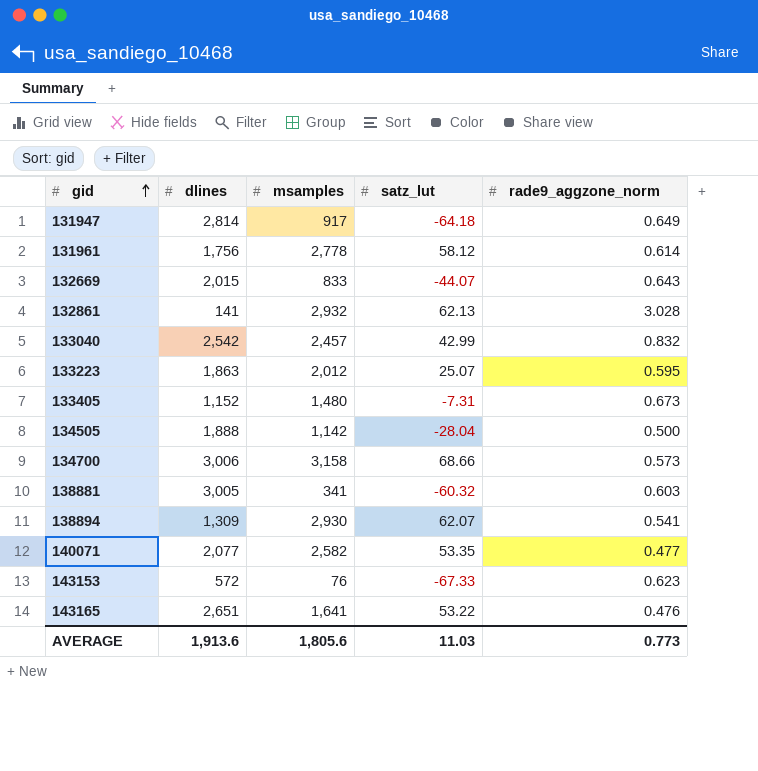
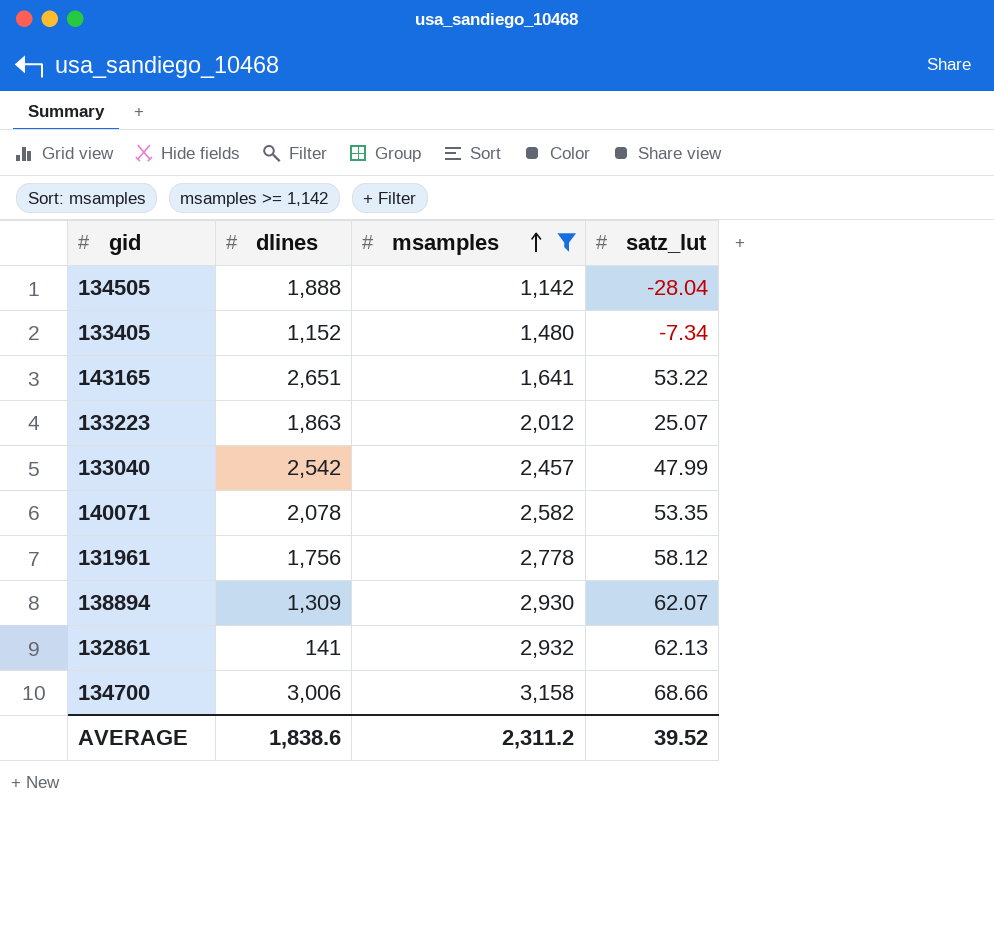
filter: none -> msamples >= 1,142
row order: gid ascending -> msamples ascending
column rade9_aggzone_norm | position: 5 -> none
133405 | satz_lut: -7.31 -> -7.34
133040 | satz_lut: 42.99 -> 47.99
140071 | dlines: 2,077 -> 2,078
AVERAGE | dlines: 1,913.6 -> 1,838.6
AVERAGE | msamples: 1,805.6 -> 2,311.2
AVERAGE | satz_lut: 11.03 -> 39.52

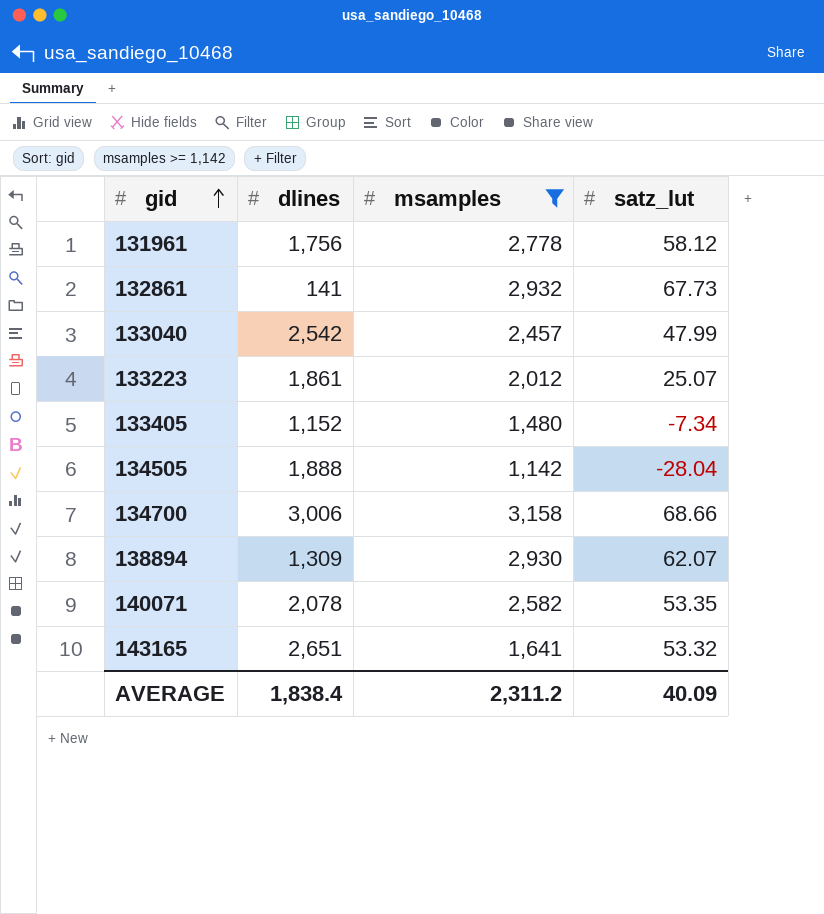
row order: msamples ascending -> gid ascending
132861 | satz_lut: 62.13 -> 67.73
133223 | dlines: 1,863 -> 1,861
143165 | satz_lut: 53.22 -> 53.32
AVERAGE | dlines: 1,838.6 -> 1,838.4
AVERAGE | satz_lut: 39.52 -> 40.09

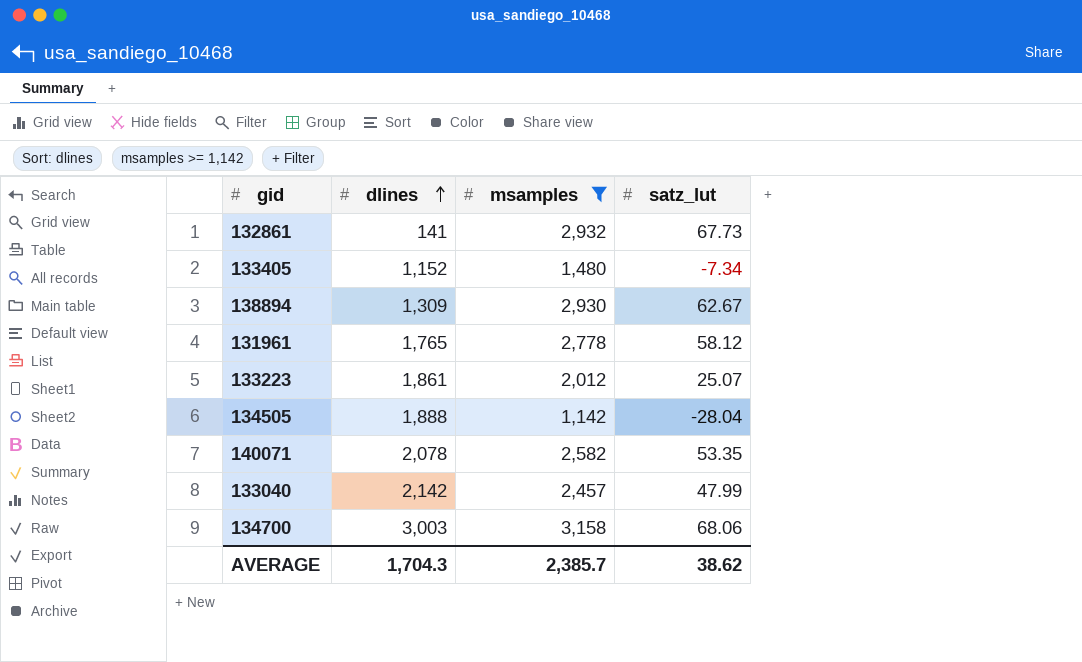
row order: gid ascending -> dlines ascending
row 143165: 2,651 | 1,641 | 53.32 -> none
138894 | satz_lut: 62.07 -> 62.67
131961 | dlines: 1,756 -> 1,765
133040 | dlines: 2,542 -> 2,142
134700 | dlines: 3,006 -> 3,003
134700 | satz_lut: 68.66 -> 68.06
AVERAGE | dlines: 1,838.4 -> 1,704.3
AVERAGE | msamples: 2,311.2 -> 2,385.7
AVERAGE | satz_lut: 40.09 -> 38.62

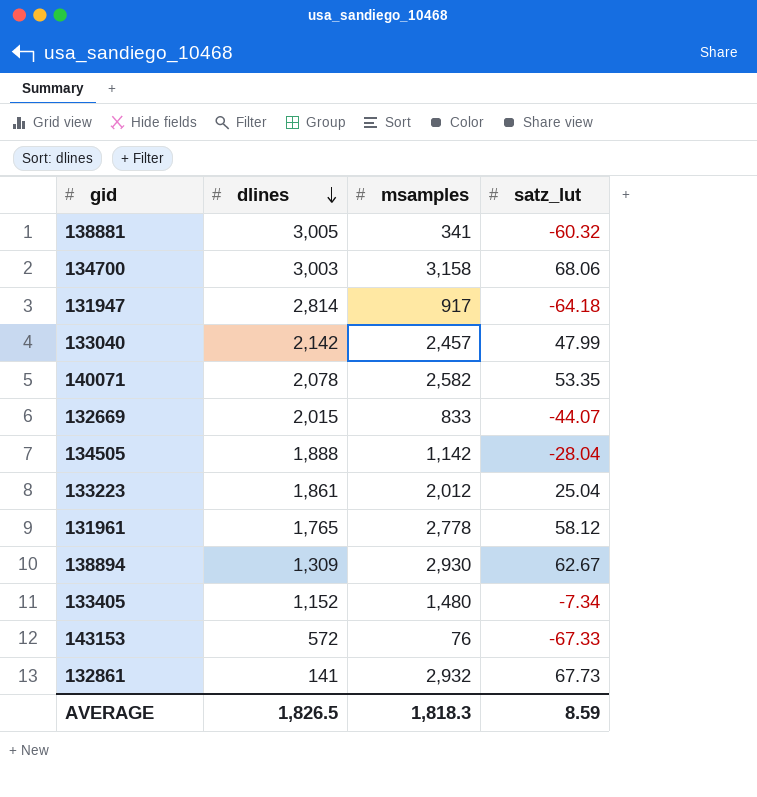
filter: msamples >= 1,142 -> none
row order: dlines ascending -> dlines descending
133223 | satz_lut: 25.07 -> 25.04
AVERAGE | dlines: 1,704.3 -> 1,826.5
AVERAGE | msamples: 2,385.7 -> 1,818.3
AVERAGE | satz_lut: 38.62 -> 8.59

